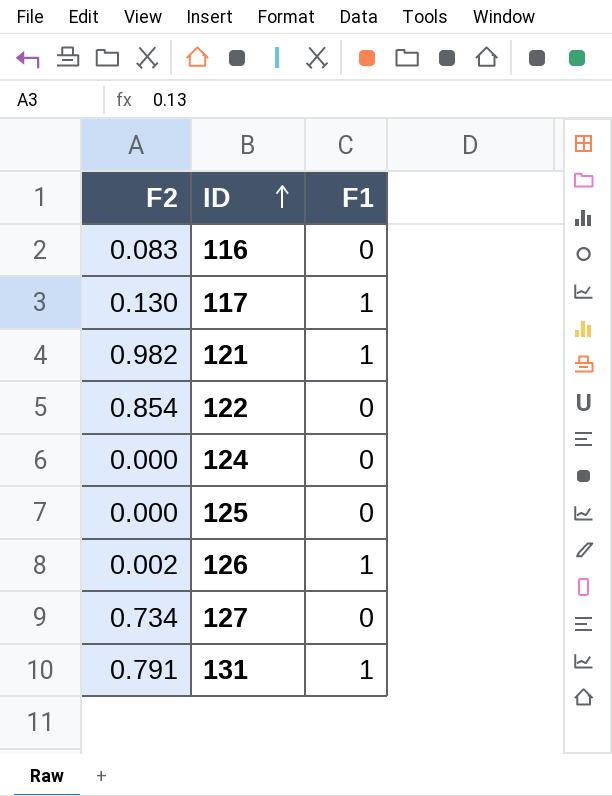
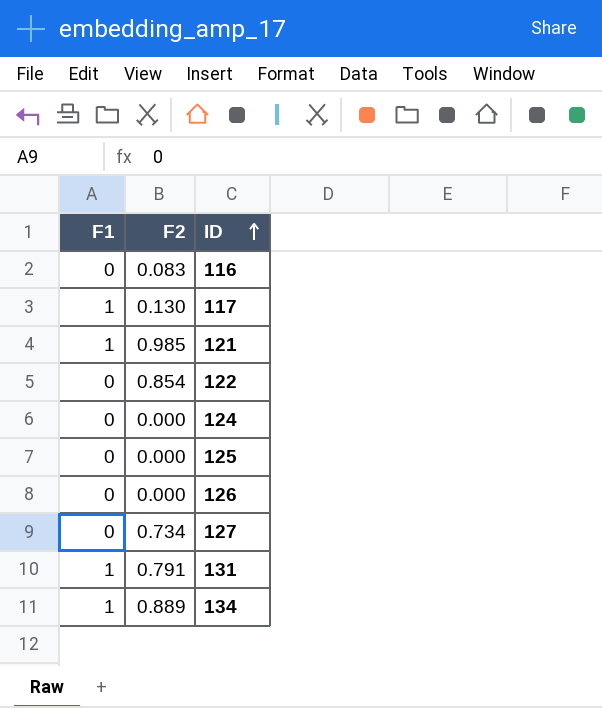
column F1 | position: 3 -> 1
121 | F2: 0.982 -> 0.985
126 | F1: 1 -> 0
126 | F2: 0.002 -> 0.000
row 134: none -> 1 | 0.889

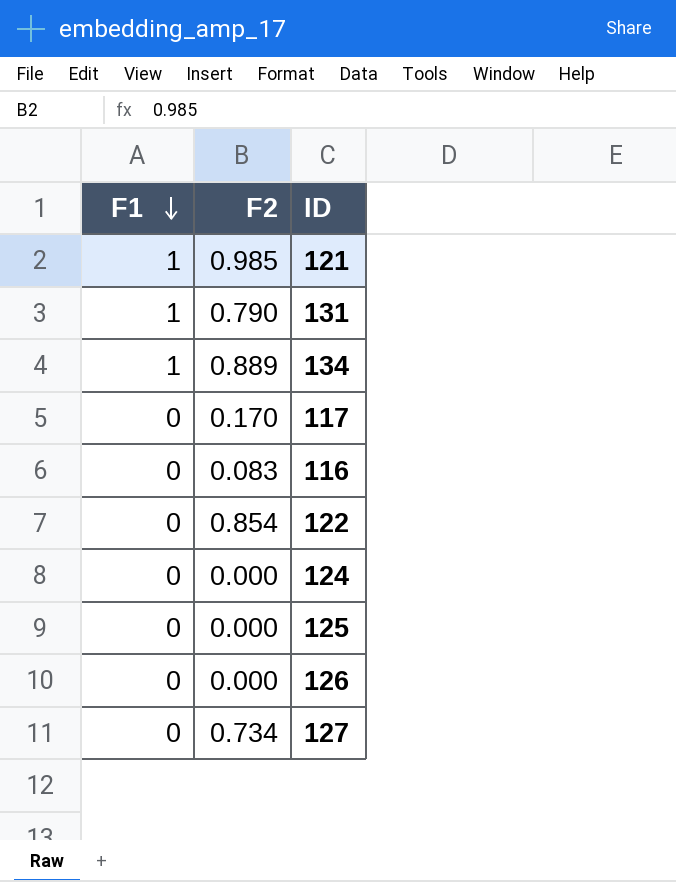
row order: ID ascending -> F1 descending
131 | F2: 0.791 -> 0.790
117 | F1: 1 -> 0
117 | F2: 0.130 -> 0.170

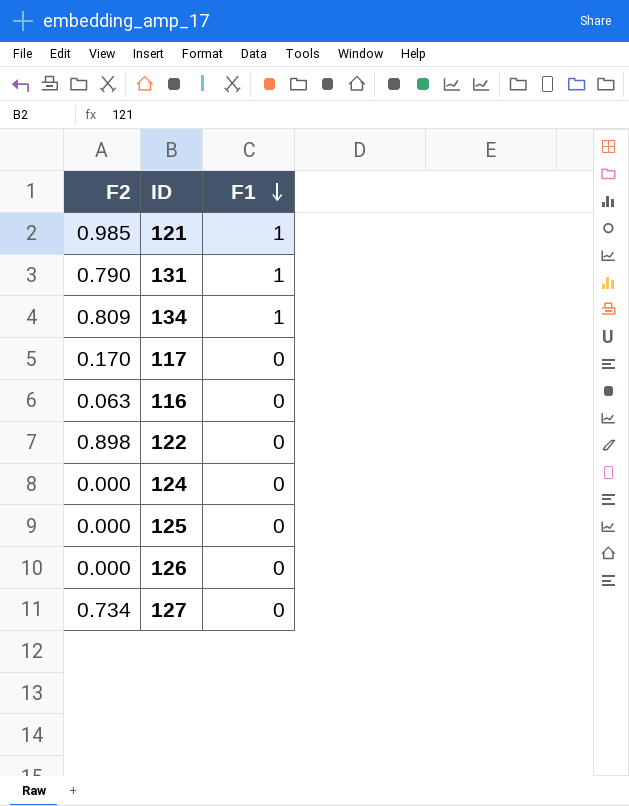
column F1 | position: 1 -> 3
134 | F2: 0.889 -> 0.809
116 | F2: 0.083 -> 0.063
122 | F2: 0.854 -> 0.898

